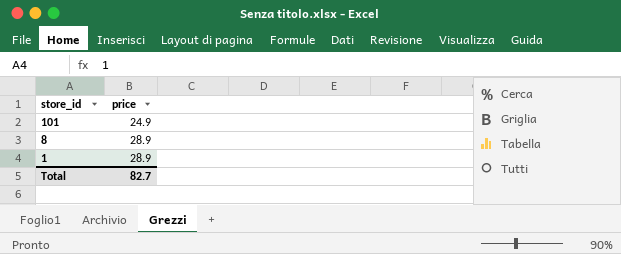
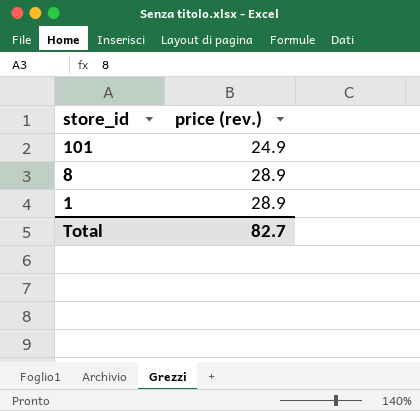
column name: price -> price (rev.)

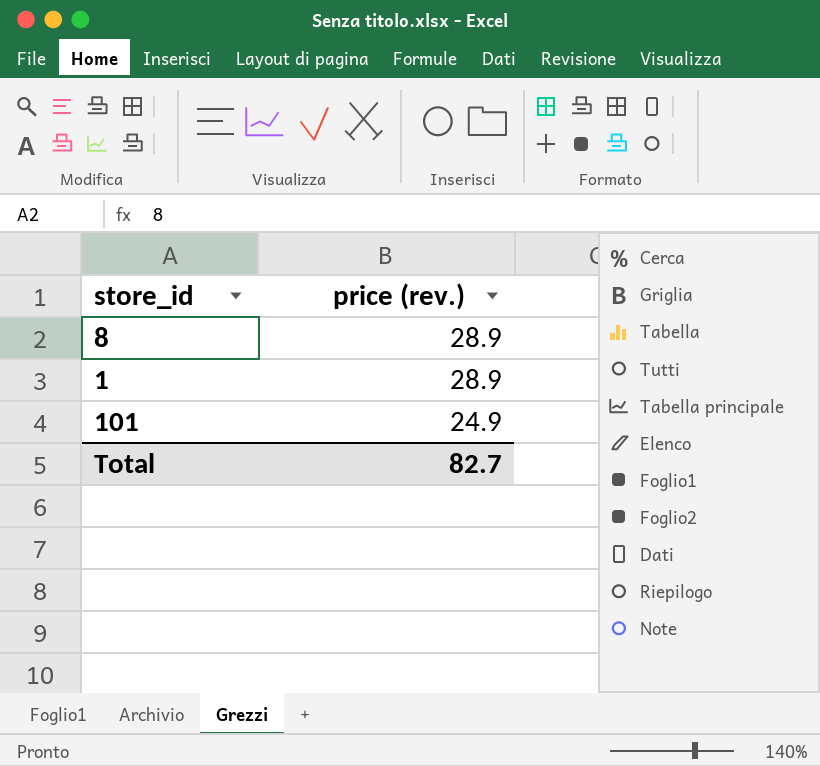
row order: store_id descending -> price (rev.) descending

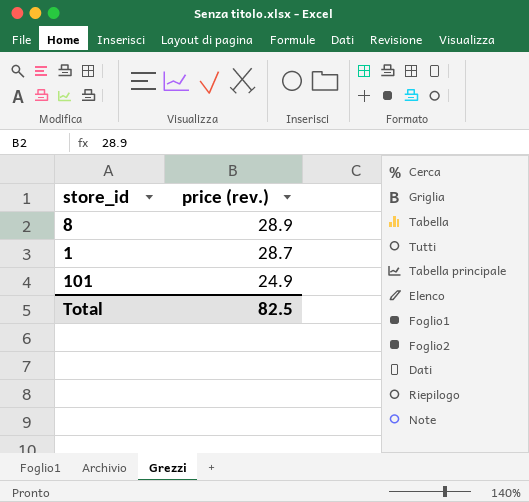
1 | price (rev.): 28.9 -> 28.7
Total | price (rev.): 82.7 -> 82.5

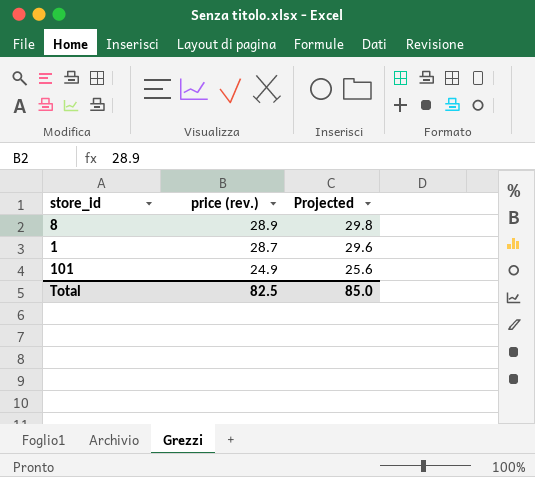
column Projected | formula: none -> [price (rev.)] * 1.03

